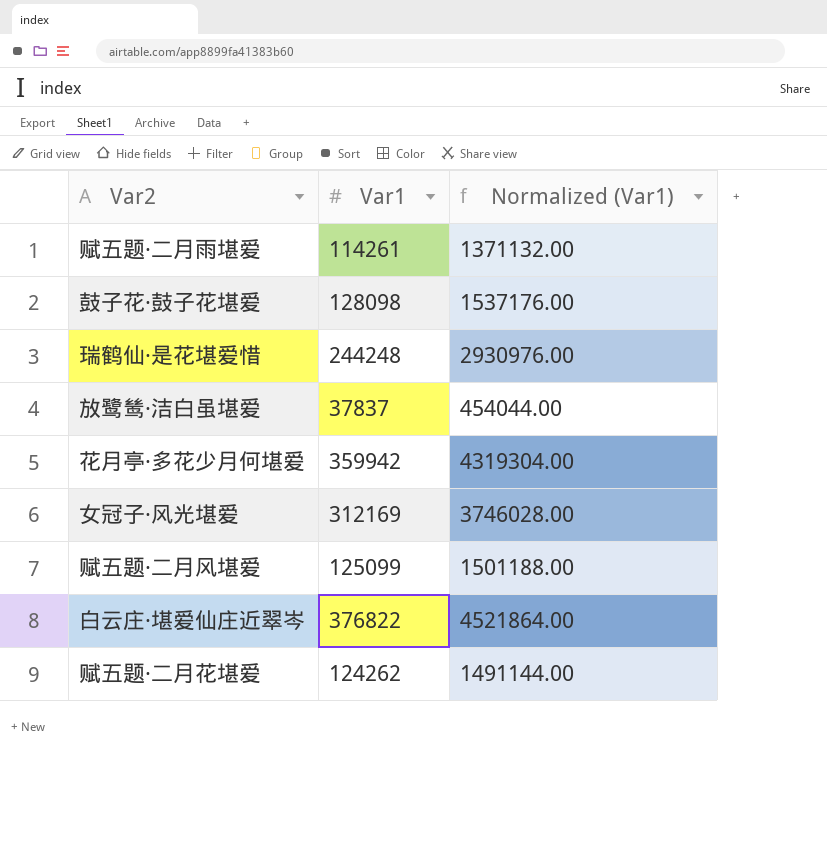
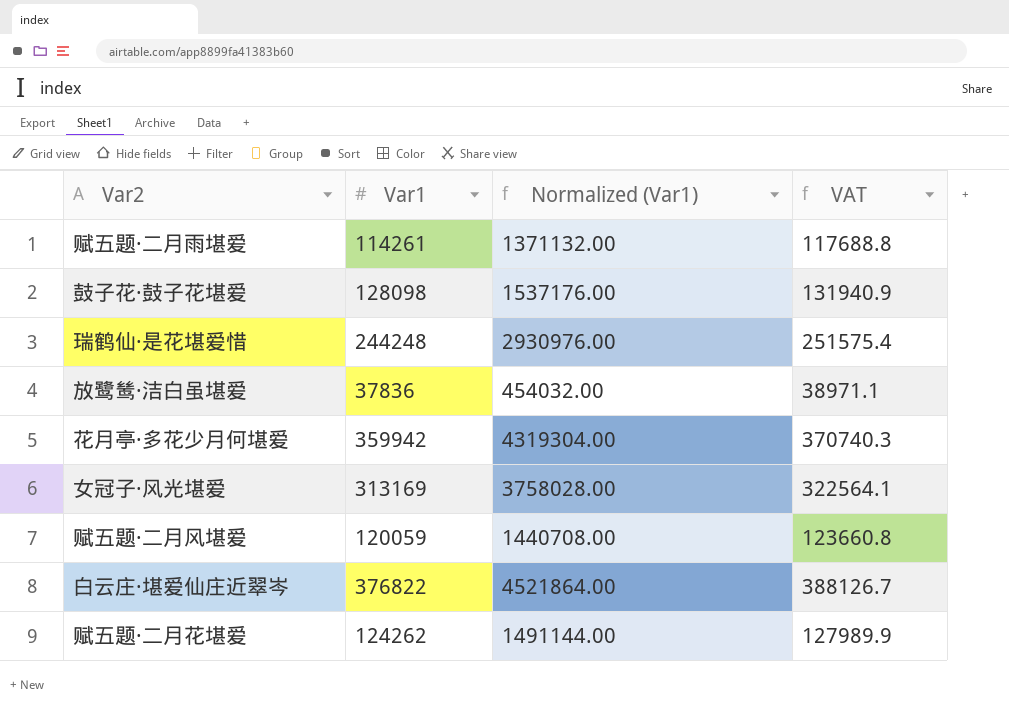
column VAT | formula: none -> [Var1] * 1.03
放鹭鸶·洁白虽堪爱 | Var1: 37837 -> 37836
放鹭鸶·洁白虽堪爱 | Normalized (Var1): 454044.00 -> 454032.00
女冠子·风光堪爱 | Var1: 312169 -> 313169
女冠子·风光堪爱 | Normalized (Var1): 3746028.00 -> 3758028.00
赋五题·二月风堪爱 | Var1: 125099 -> 120059
赋五题·二月风堪爱 | Normalized (Var1): 1501188.00 -> 1440708.00

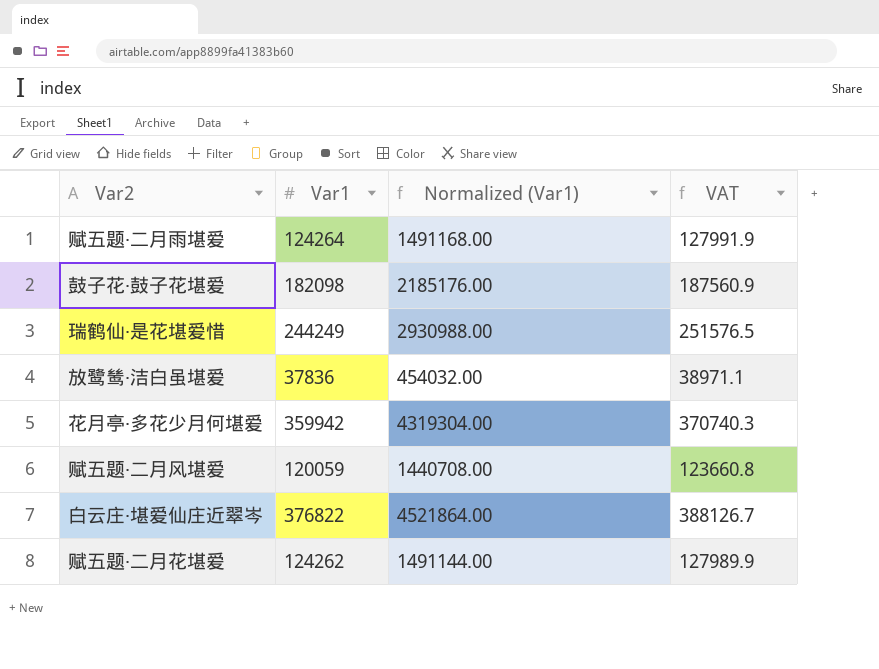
row 女冠子·风光堪爱: 313169 | 3758028.00 | 322564.1 -> none
赋五题·二月雨堪爱 | Var1: 114261 -> 124264
赋五题·二月雨堪爱 | Normalized (Var1): 1371132.00 -> 1491168.00
赋五题·二月雨堪爱 | VAT: 117688.8 -> 127991.9
鼓子花·鼓子花堪爱 | Var1: 128098 -> 182098
鼓子花·鼓子花堪爱 | Normalized (Var1): 1537176.00 -> 2185176.00
鼓子花·鼓子花堪爱 | VAT: 131940.9 -> 187560.9
瑞鹤仙·是花堪爱惜 | Var1: 244248 -> 244249
瑞鹤仙·是花堪爱惜 | Normalized (Var1): 2930976.00 -> 2930988.00
瑞鹤仙·是花堪爱惜 | VAT: 251575.4 -> 251576.5

